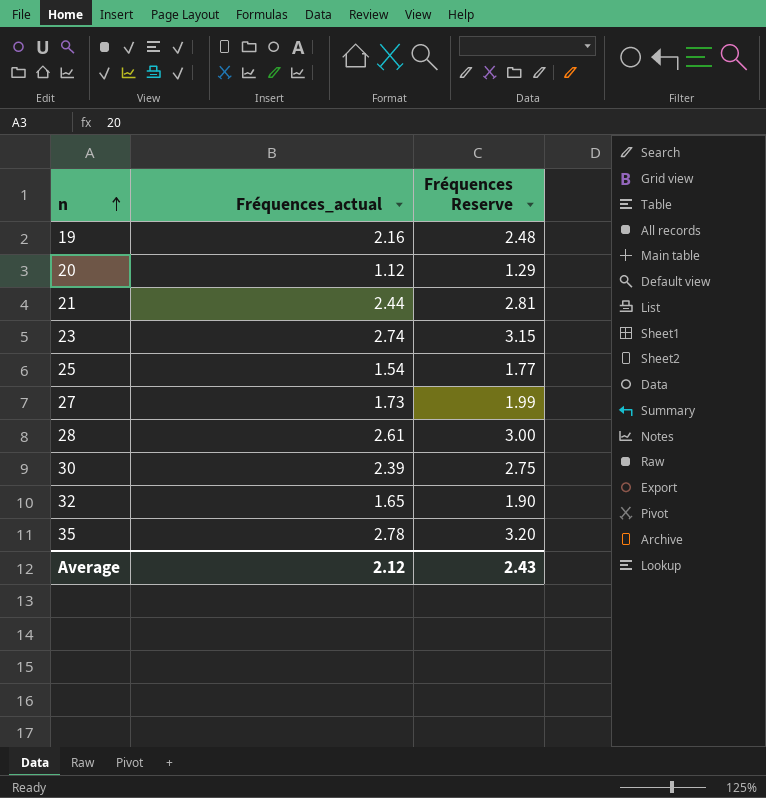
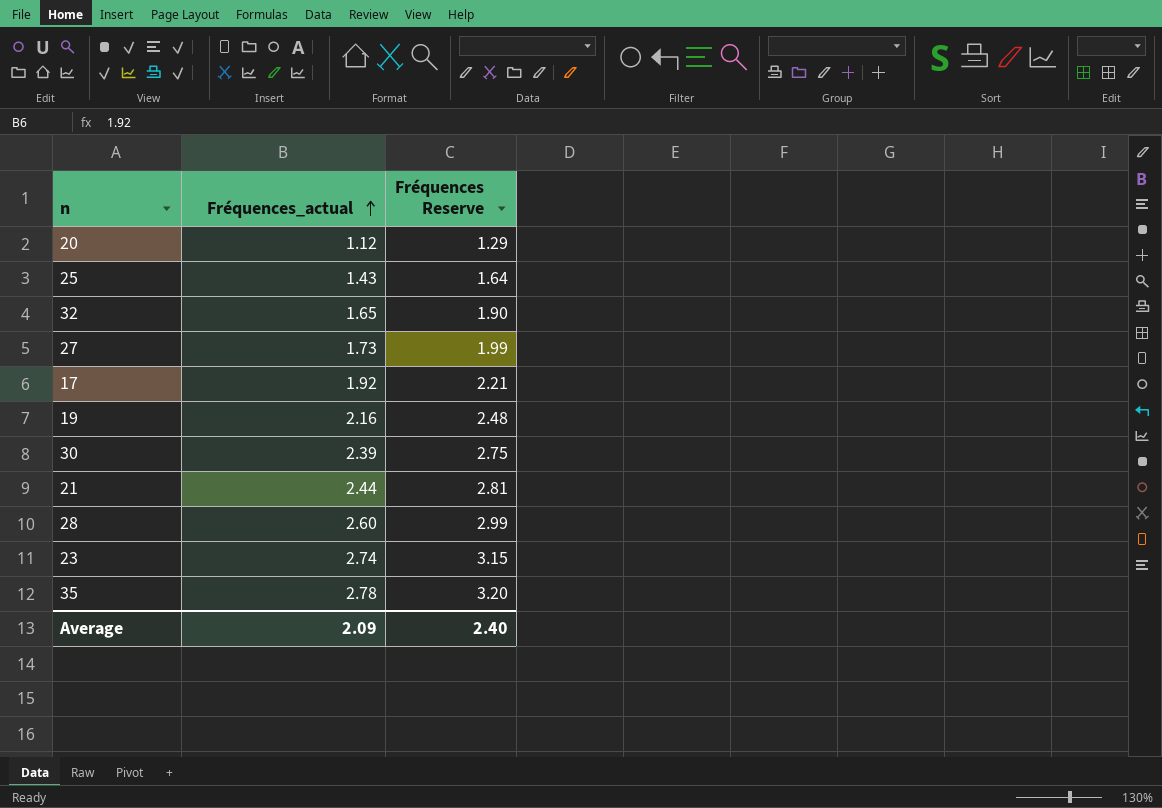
row order: n ascending -> Fréquences_actual ascending
25 | Fréquences_actual: 1.54 -> 1.43
25 | Fréquences Reserve: 1.77 -> 1.64
row 17: none -> 1.92 | 2.21
28 | Fréquences_actual: 2.61 -> 2.60
28 | Fréquences Reserve: 3.00 -> 2.99
Average | Fréquences_actual: 2.12 -> 2.09
Average | Fréquences Reserve: 2.43 -> 2.40

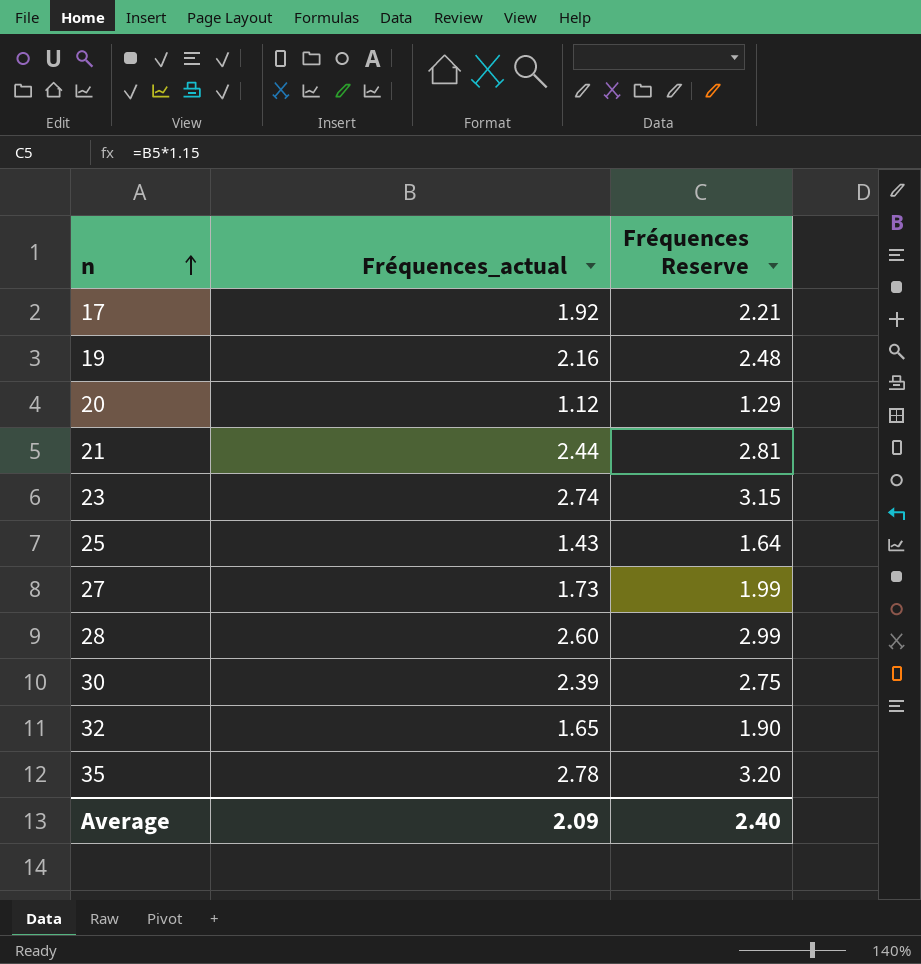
row order: Fréquences_actual ascending -> n ascending

